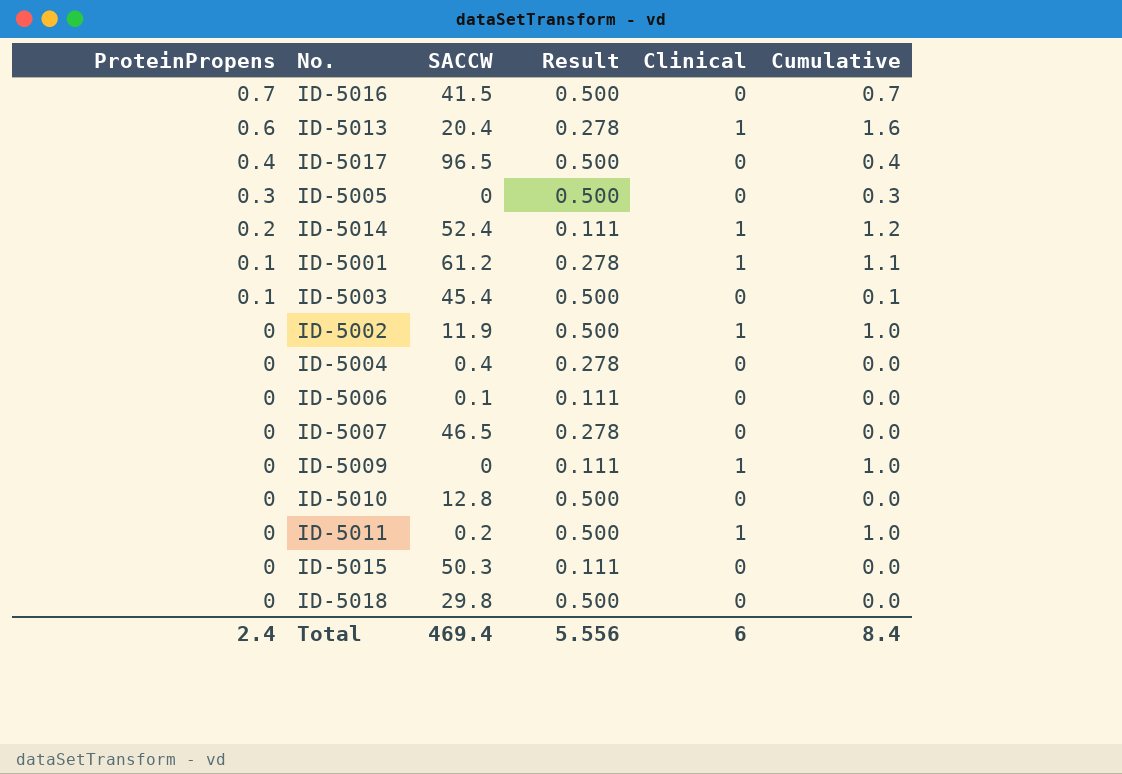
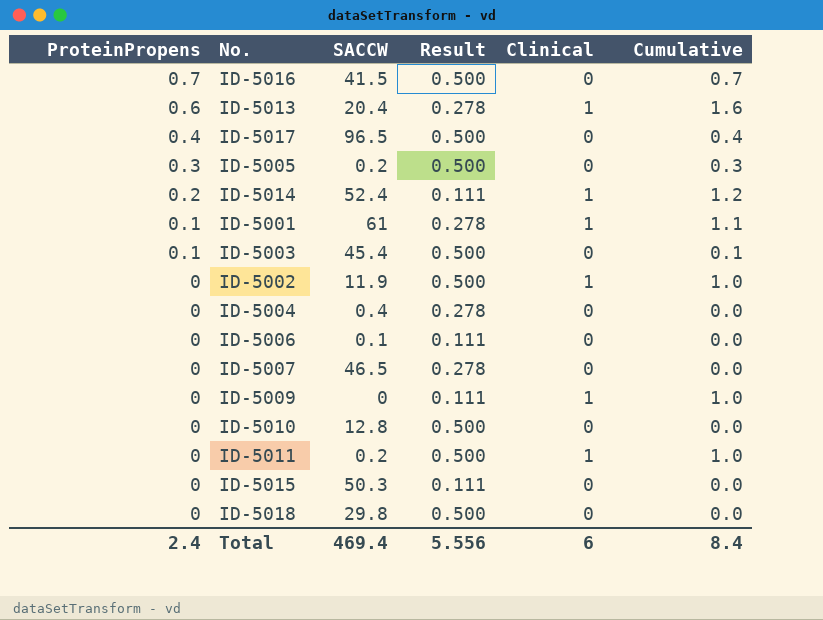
ID-5005 | SACCW: 0 -> 0.2
ID-5001 | SACCW: 61.2 -> 61

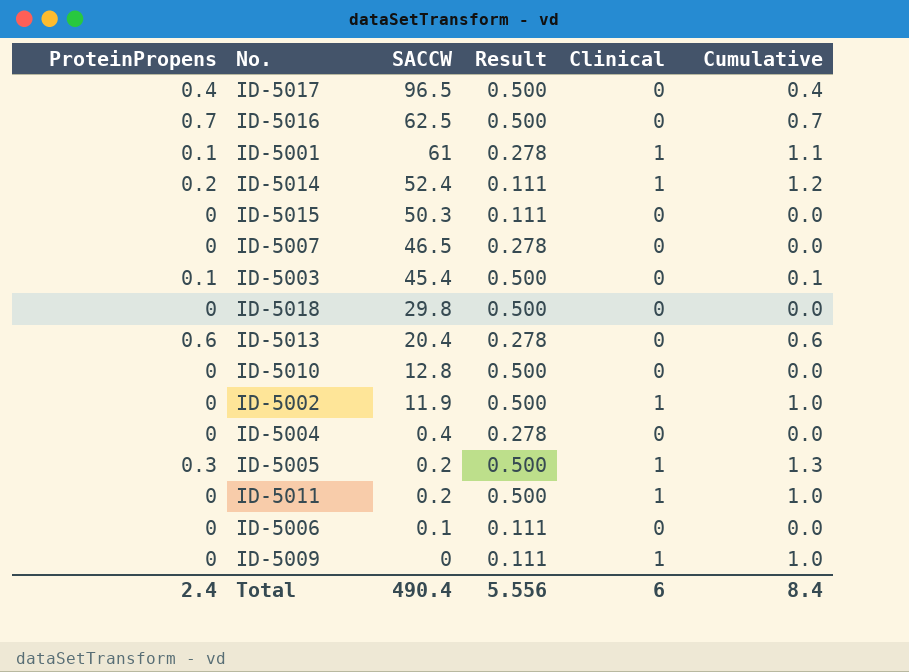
row order: ProteinPropens descending -> SACCW descending
ID-5016 | SACCW: 41.5 -> 62.5
ID-5013 | Clinical: 1 -> 0
ID-5013 | Cumulative: 1.6 -> 0.6
ID-5005 | Clinical: 0 -> 1
ID-5005 | Cumulative: 0.3 -> 1.3
Total | SACCW: 469.4 -> 490.4

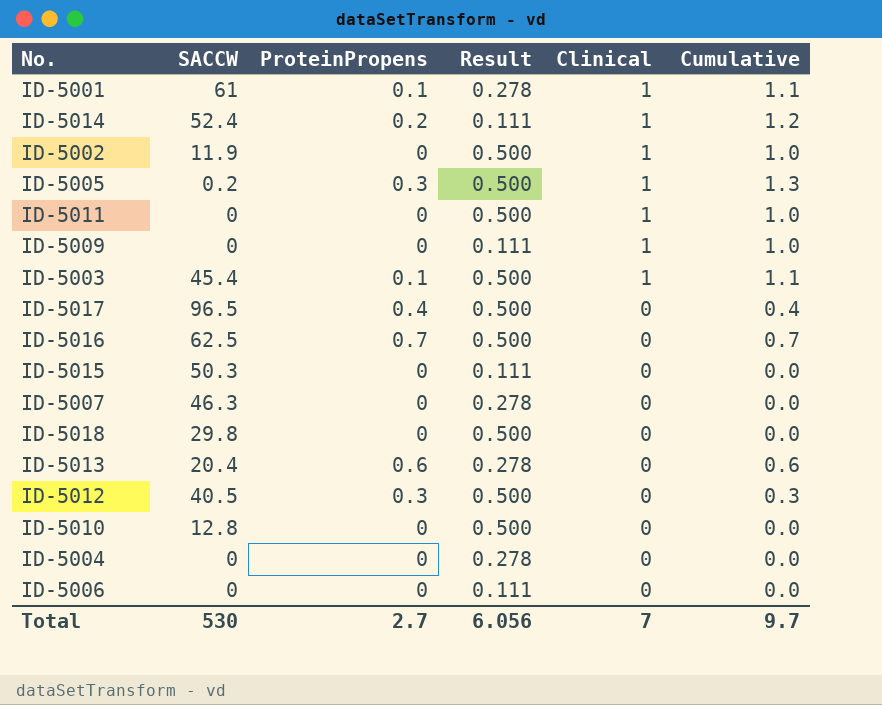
row order: SACCW descending -> Clinical descending
column ProteinPropens | position: 1 -> 3
ID-5011 | SACCW: 0.2 -> 0
ID-5003 | Clinical: 0 -> 1
ID-5003 | Cumulative: 0.1 -> 1.1
ID-5007 | SACCW: 46.5 -> 46.3
row ID-5012: none -> 40.5 | 0.3 | 0.500 | 0 | 0.3
ID-5004 | SACCW: 0.4 -> 0
ID-5006 | SACCW: 0.1 -> 0
Total | SACCW: 490.4 -> 530
Total | ProteinPropens: 2.4 -> 2.7
Total | Result: 5.556 -> 6.056
Total | Clinical: 6 -> 7
Total | Cumulative: 8.4 -> 9.7

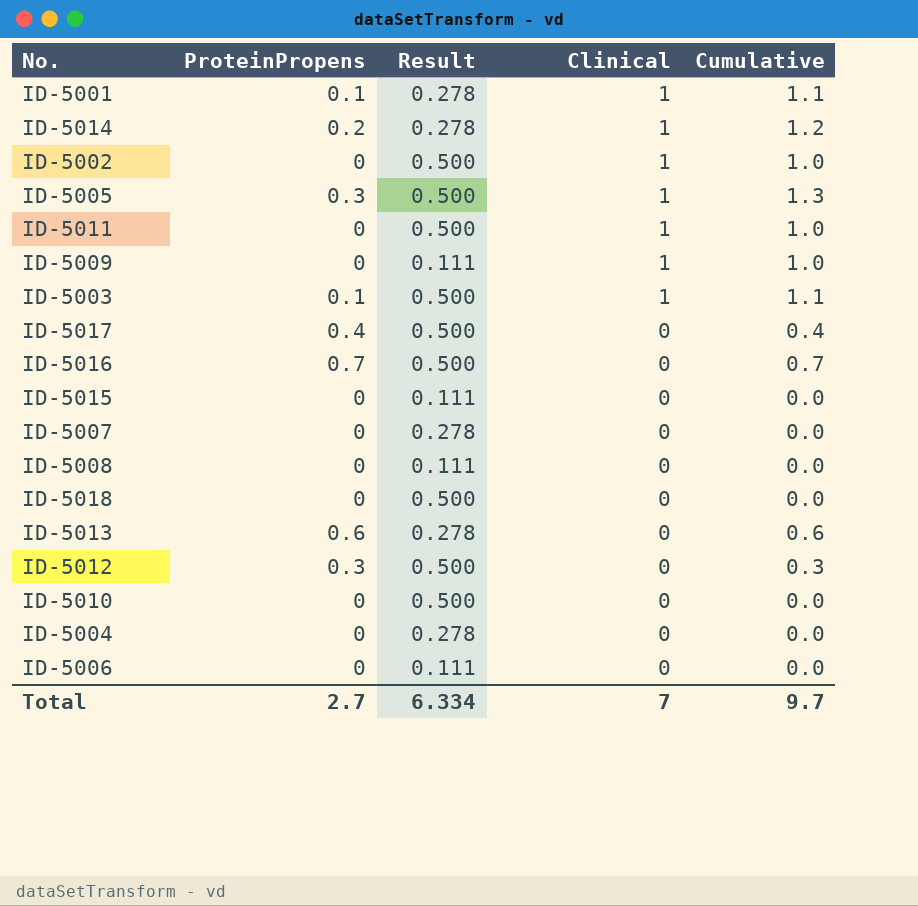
column SACCW | position: 2 -> none
ID-5014 | Result: 0.111 -> 0.278
row ID-5008: none -> 0 | 0.111 | 0 | 0.0
Total | Result: 6.056 -> 6.334

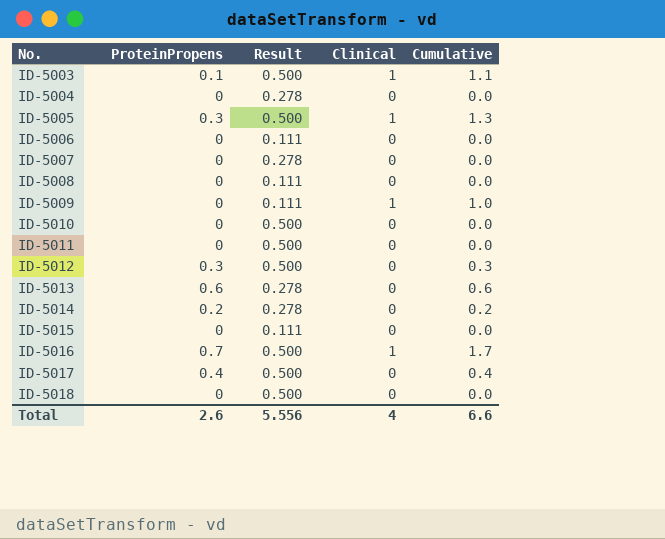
row order: Clinical descending -> No. ascending
row ID-5001: 0.1 | 0.278 | 1 | 1.1 -> none
row ID-5002: 0 | 0.500 | 1 | 1.0 -> none
ID-5011 | Clinical: 1 -> 0
ID-5011 | Cumulative: 1.0 -> 0.0
ID-5014 | Clinical: 1 -> 0
ID-5014 | Cumulative: 1.2 -> 0.2
ID-5016 | Clinical: 0 -> 1
ID-5016 | Cumulative: 0.7 -> 1.7
Total | ProteinPropens: 2.7 -> 2.6
Total | Result: 6.334 -> 5.556
Total | Clinical: 7 -> 4
Total | Cumulative: 9.7 -> 6.6

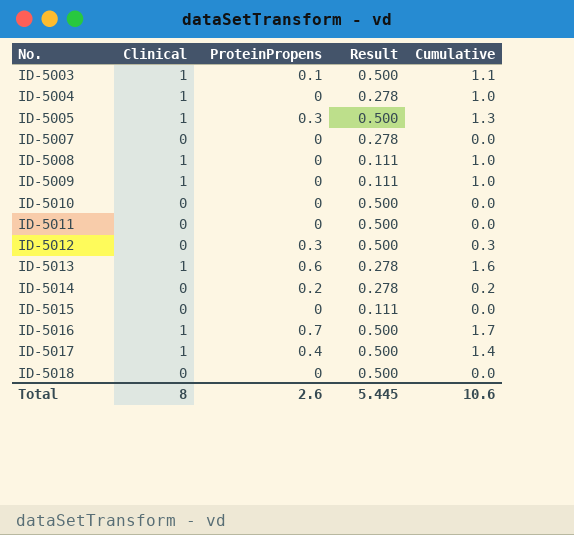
column Clinical | position: 4 -> 2
row ID-5006: 0 | 0.111 | 0 | 0.0 -> none
ID-5004 | Clinical: 0 -> 1
ID-5004 | Cumulative: 0.0 -> 1.0
ID-5008 | Clinical: 0 -> 1
ID-5008 | Cumulative: 0.0 -> 1.0
ID-5013 | Clinical: 0 -> 1
ID-5013 | Cumulative: 0.6 -> 1.6
ID-5017 | Clinical: 0 -> 1
ID-5017 | Cumulative: 0.4 -> 1.4
Total | Clinical: 4 -> 8
Total | Result: 5.556 -> 5.445
Total | Cumulative: 6.6 -> 10.6

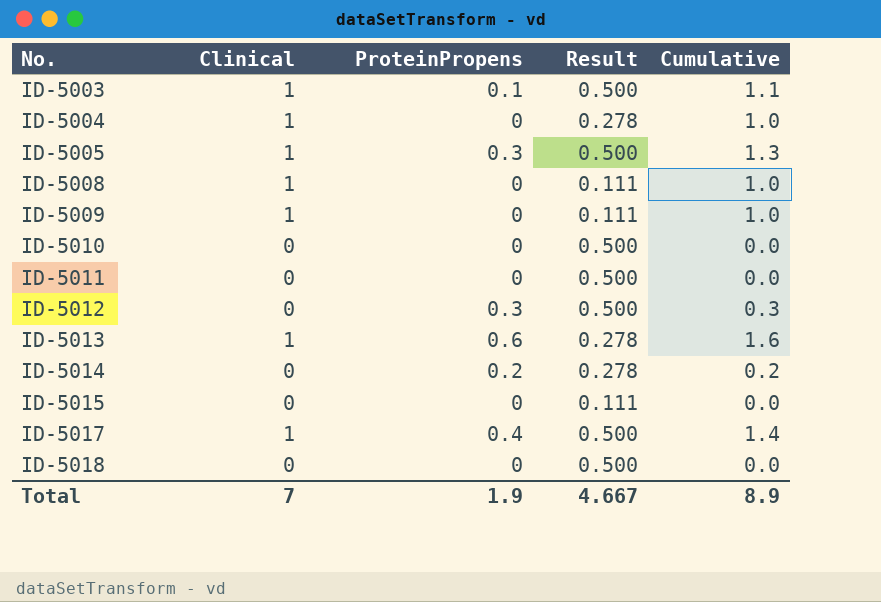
row ID-5007: 0 | 0 | 0.278 | 0.0 -> none
row ID-5016: 1 | 0.7 | 0.500 | 1.7 -> none
Total | Clinical: 8 -> 7
Total | ProteinPropens: 2.6 -> 1.9
Total | Result: 5.445 -> 4.667
Total | Cumulative: 10.6 -> 8.9

